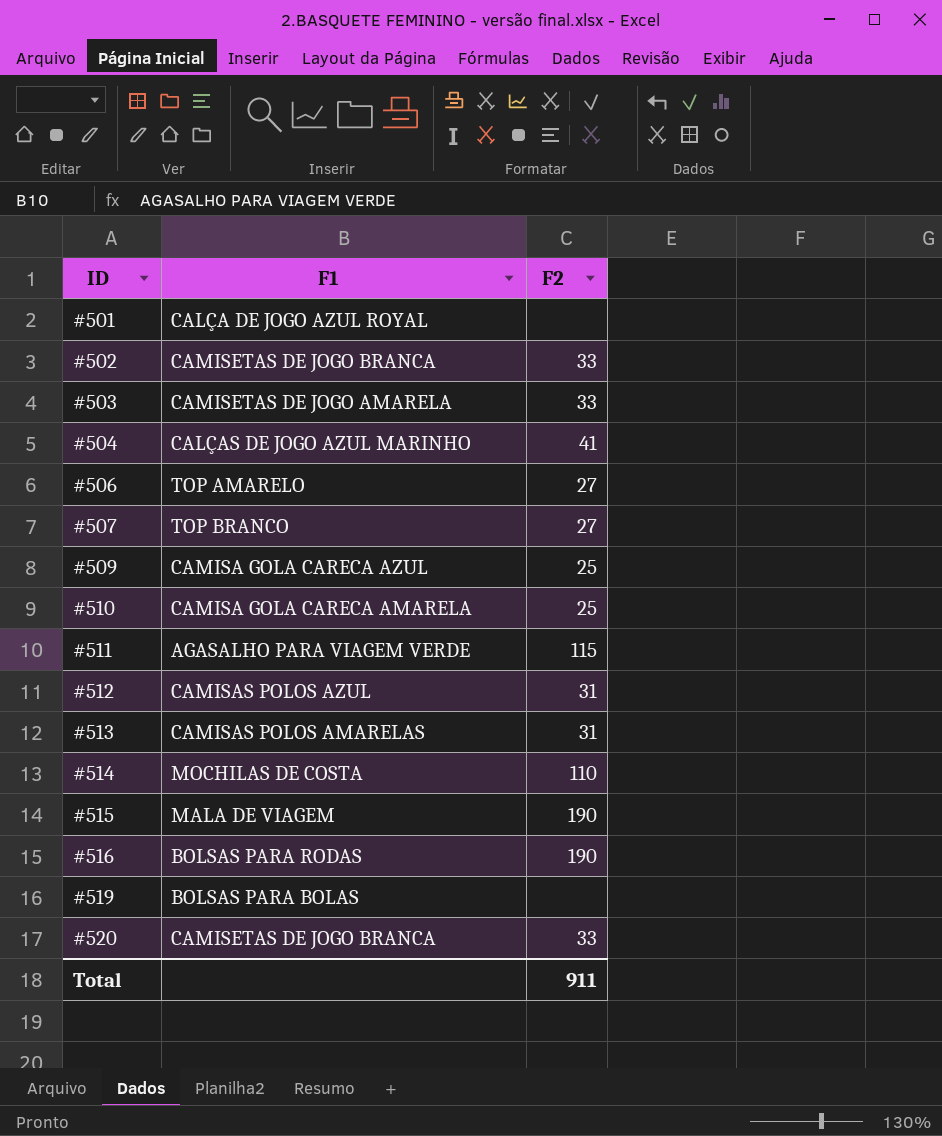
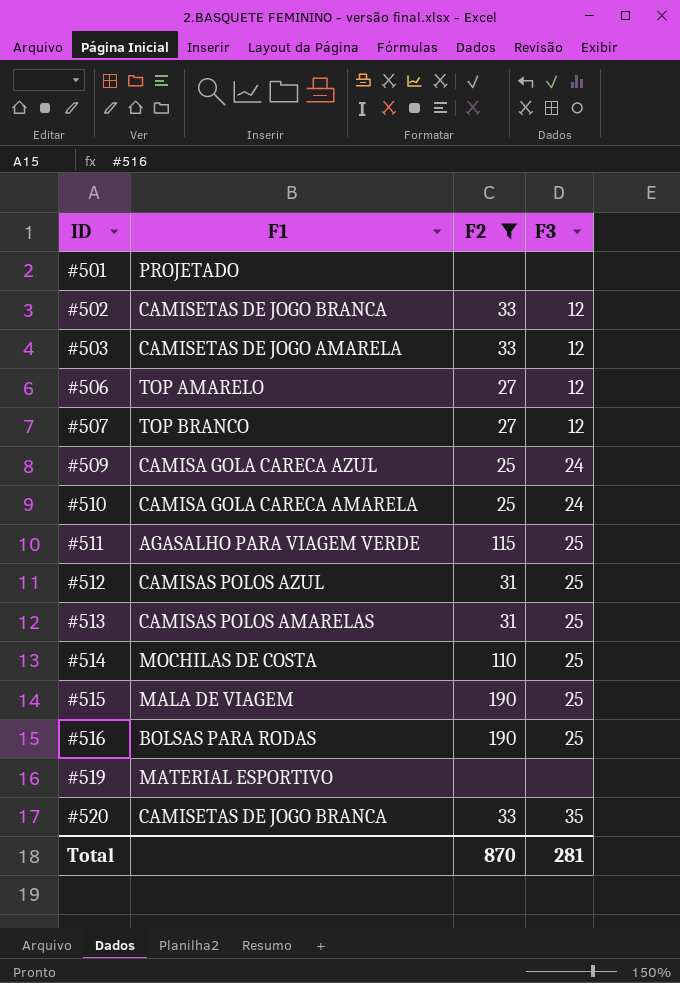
filter: none -> F2 != 41
column F3 | position: none -> 4
#501 | F1: CALÇA DE JOGO AZUL ROYAL -> PROJETADO
#519 | F1: BOLSAS PARA BOLAS -> MATERIAL ESPORTIVO
Total | F2: 911 -> 870

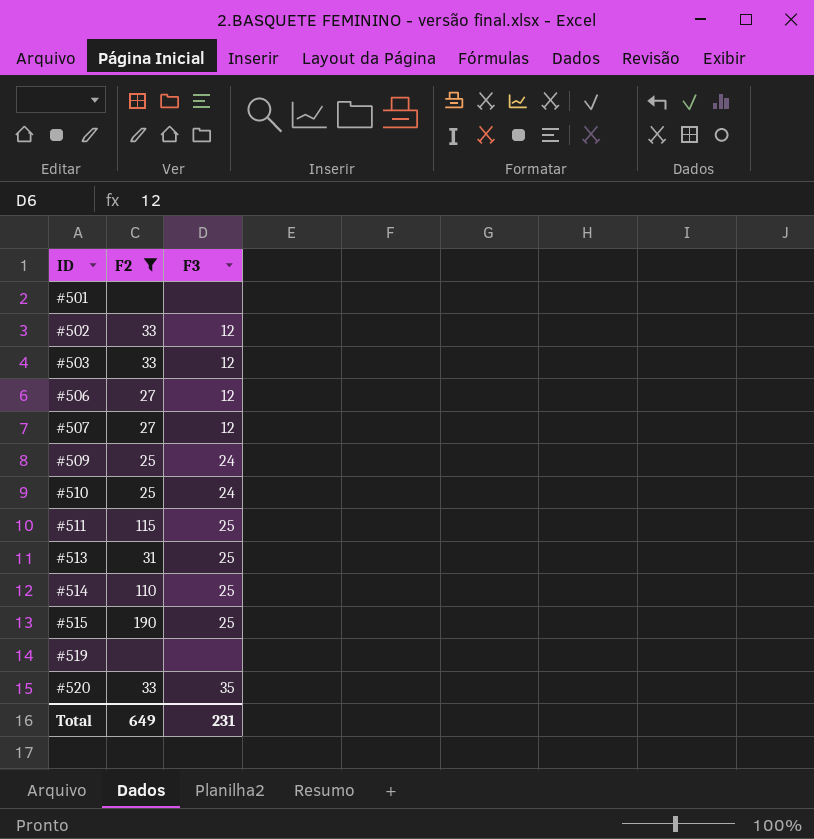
column F1 | position: 2 -> none
row #512: CAMISAS POLOS AZUL | 31 | 25 -> none
row #516: BOLSAS PARA RODAS | 190 | 25 -> none
Total | F2: 870 -> 649
Total | F3: 281 -> 231

